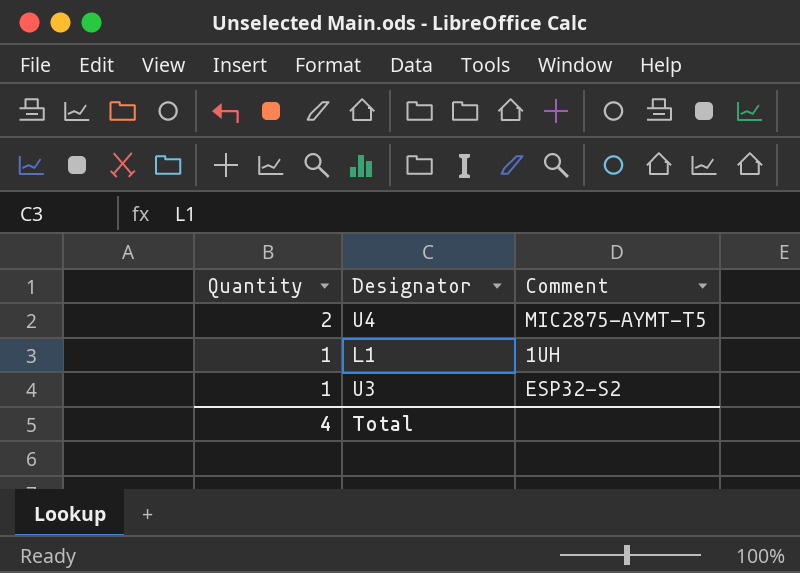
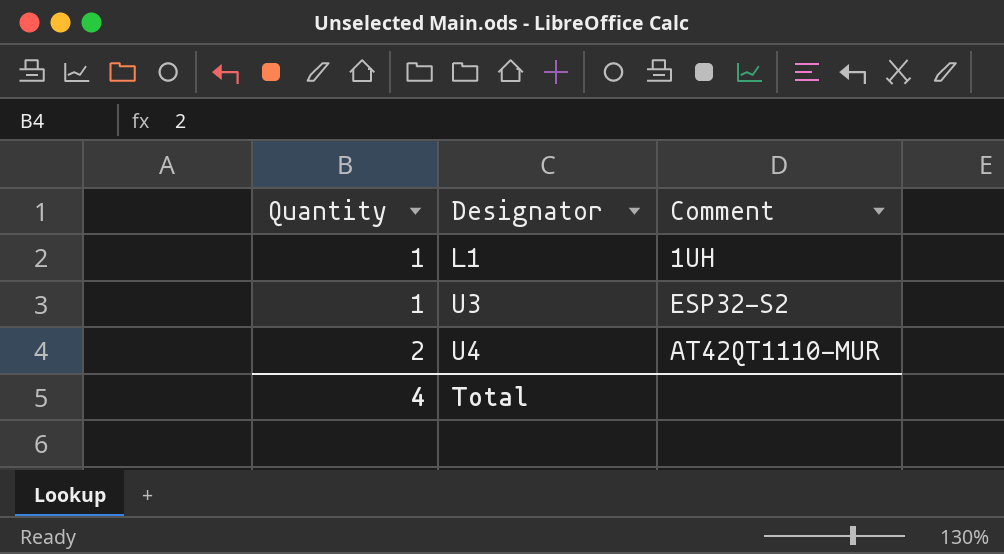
row order: Quantity descending -> Quantity ascending
U4 | Comment: MIC2875-AYMT-T5 -> AT42QT1110-MUR

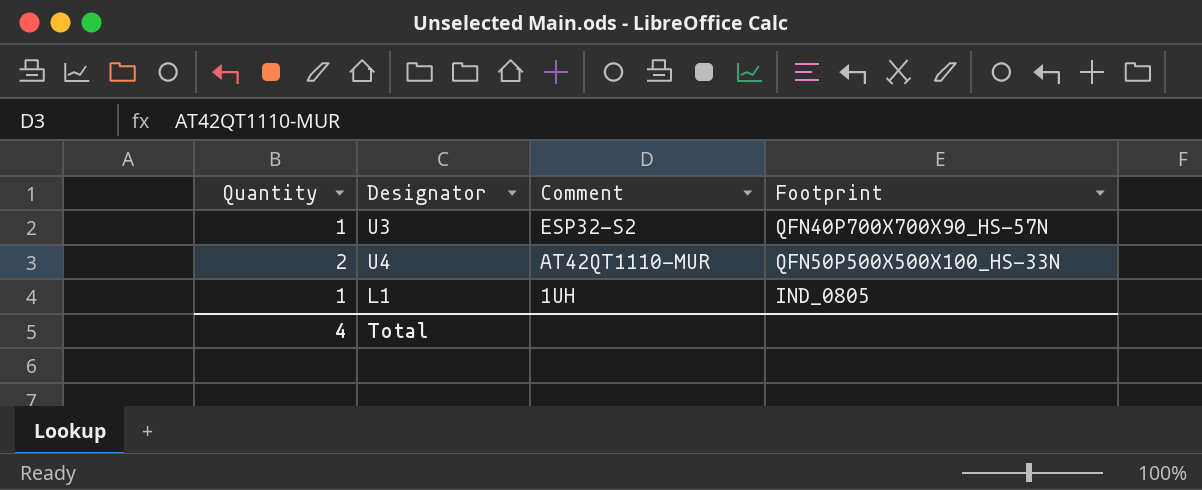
row order: Quantity ascending -> Comment descending
column Footprint | position: none -> 4

